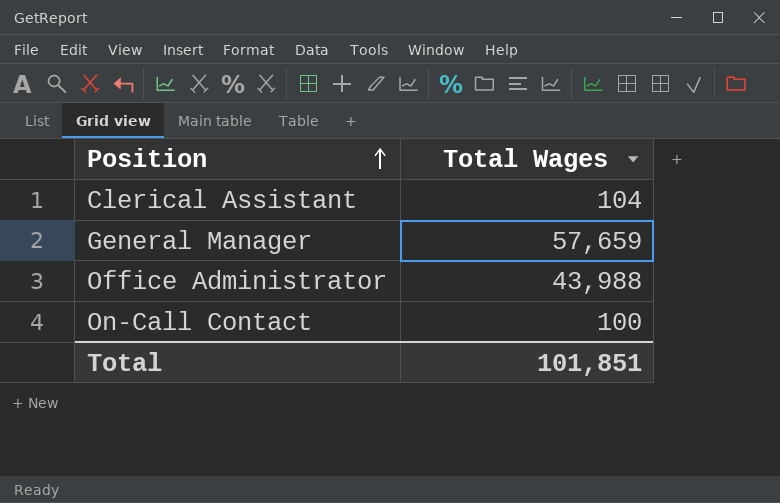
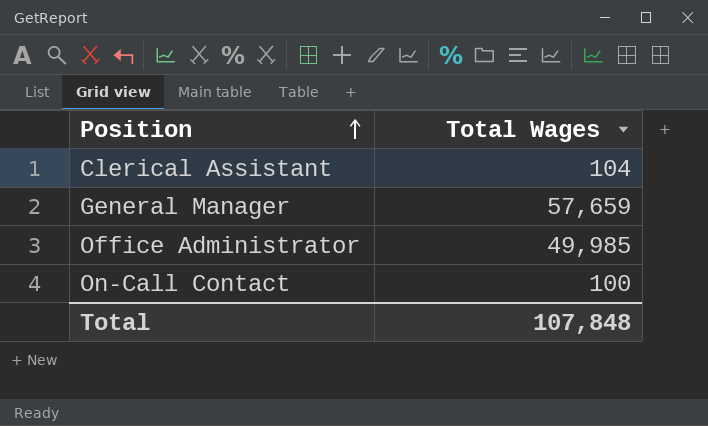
Office Administrator | Total Wages: 43,988 -> 49,985
Total | Total Wages: 101,851 -> 107,848

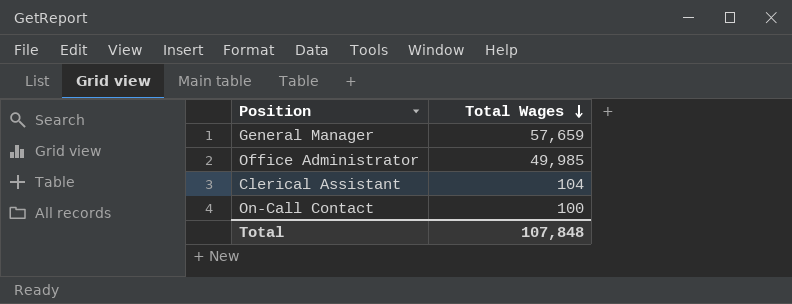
row order: Position ascending -> Total Wages descending

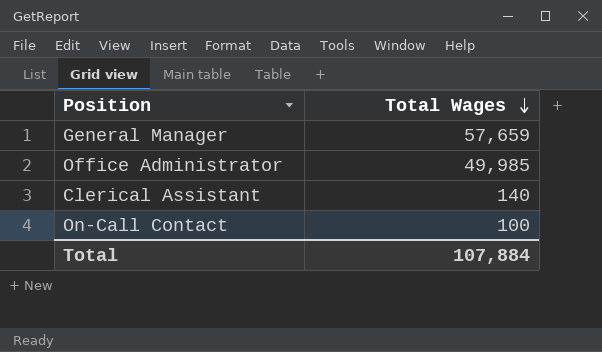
Clerical Assistant | Total Wages: 104 -> 140
Total | Total Wages: 107,848 -> 107,884

